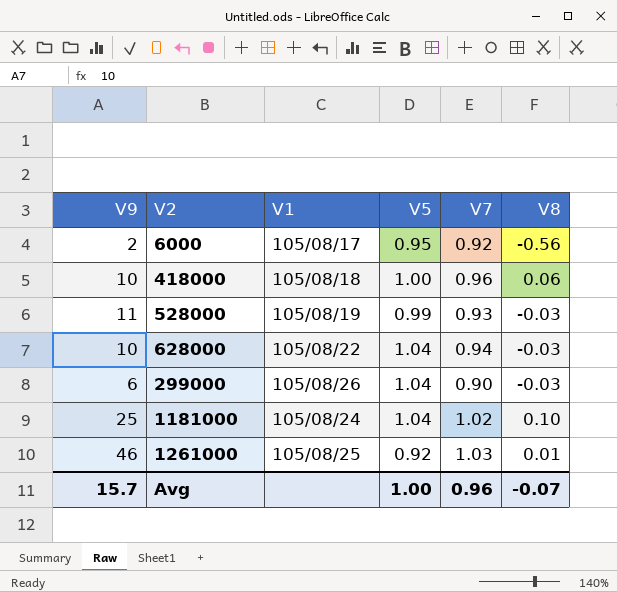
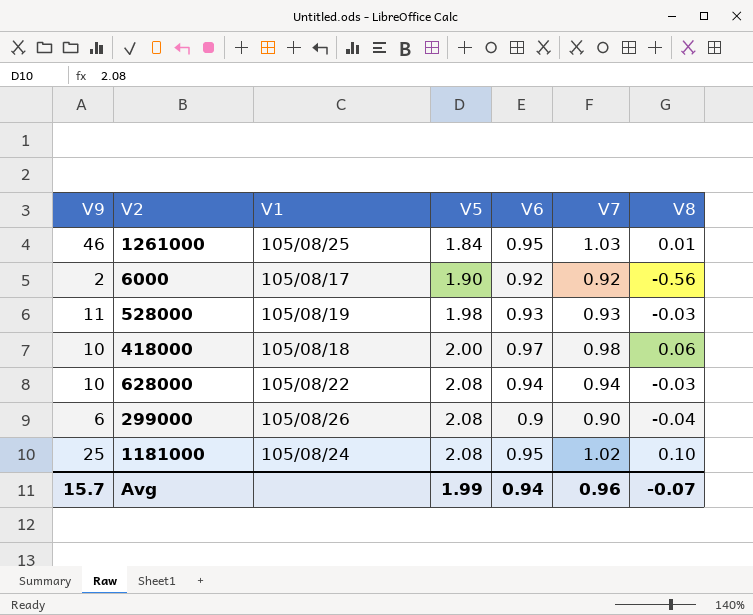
row order: none -> V5 ascending
column V6 | position: none -> 5
1261000 | V5: 0.92 -> 1.84
6000 | V5: 0.95 -> 1.90
528000 | V5: 0.99 -> 1.98
418000 | V5: 1.00 -> 2.00
418000 | V7: 0.96 -> 0.98
628000 | V5: 1.04 -> 2.08
299000 | V5: 1.04 -> 2.08
299000 | V8: -0.03 -> -0.04
1181000 | V5: 1.04 -> 2.08
Avg | V5: 1.00 -> 1.99

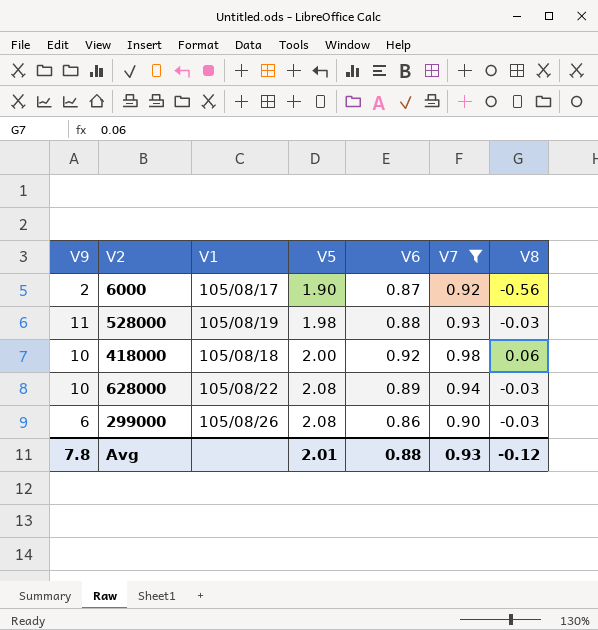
filter: none -> V7 <= 0.98
6000 | V6: 0.92 -> 0.87
528000 | V6: 0.93 -> 0.88
418000 | V6: 0.97 -> 0.92
628000 | V6: 0.94 -> 0.89
299000 | V6: 0.9 -> 0.86
299000 | V8: -0.04 -> -0.03
Avg | V9: 15.7 -> 7.8
Avg | V5: 1.99 -> 2.01
Avg | V6: 0.94 -> 0.88
Avg | V7: 0.96 -> 0.93
Avg | V8: -0.07 -> -0.12

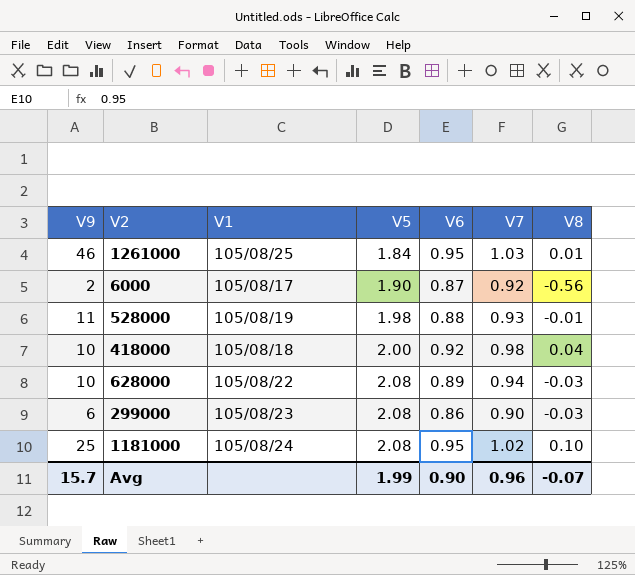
filter: V7 <= 0.98 -> none
528000 | V8: -0.03 -> -0.01
418000 | V8: 0.06 -> 0.04
299000 | V1: 105/08/26 -> 105/08/23
Avg | V9: 7.8 -> 15.7
Avg | V5: 2.01 -> 1.99
Avg | V6: 0.88 -> 0.90
Avg | V7: 0.93 -> 0.96
Avg | V8: -0.12 -> -0.07

